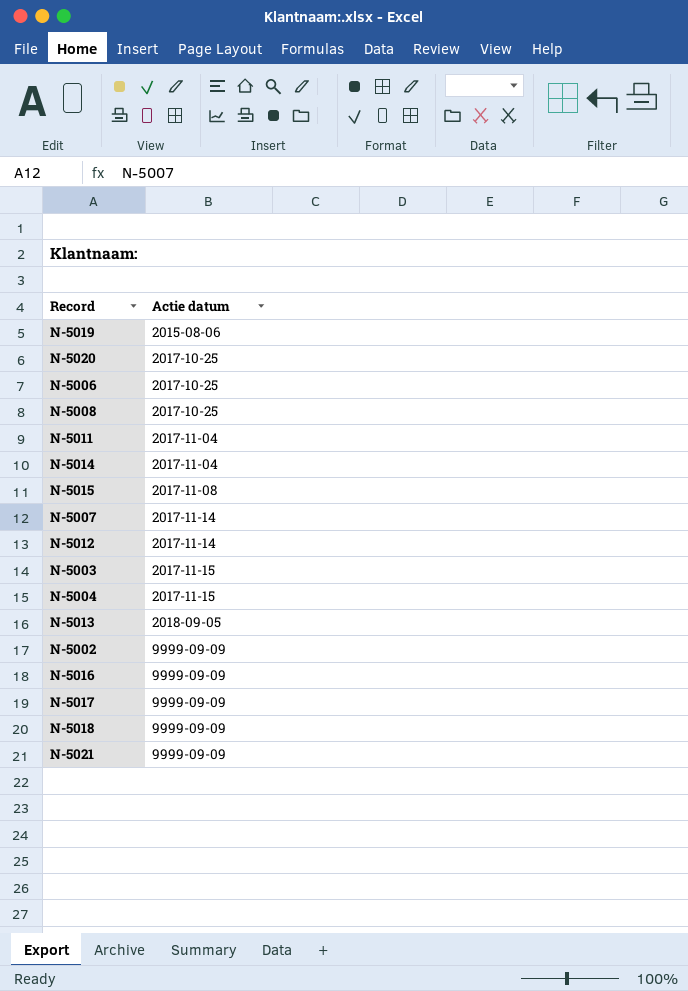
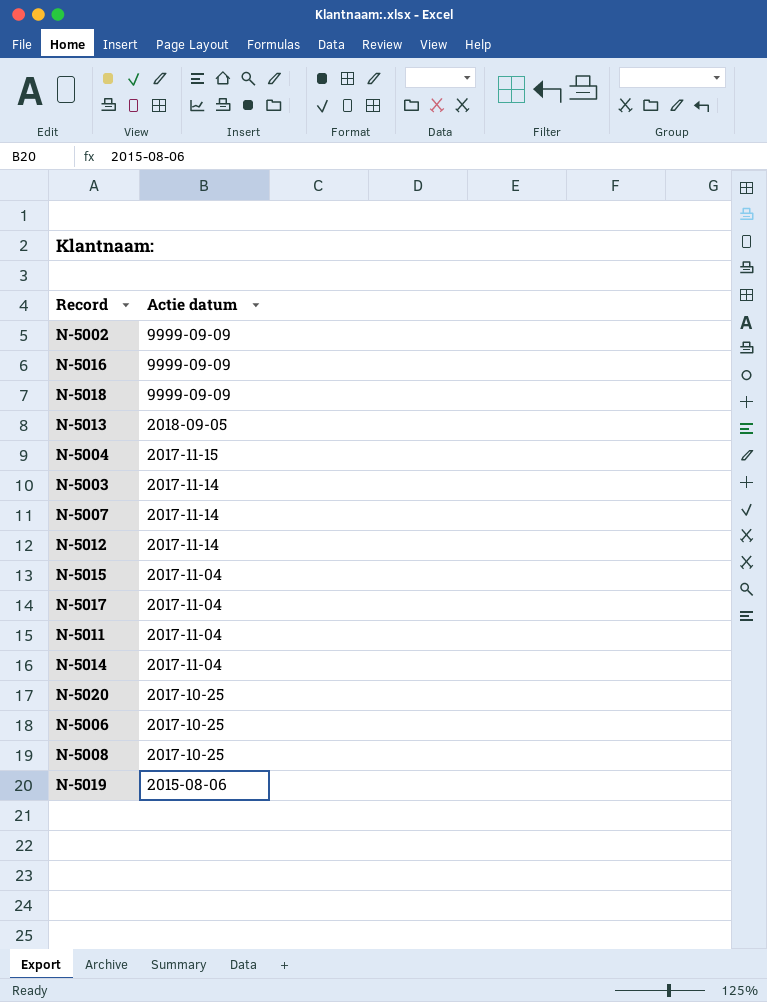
row order: Actie datum ascending -> Actie datum descending
row N-5021: 9999-09-09 -> none
N-5003 | Actie datum: 2017-11-15 -> 2017-11-14
N-5015 | Actie datum: 2017-11-08 -> 2017-11-04
N-5017 | Actie datum: 9999-09-09 -> 2017-11-04

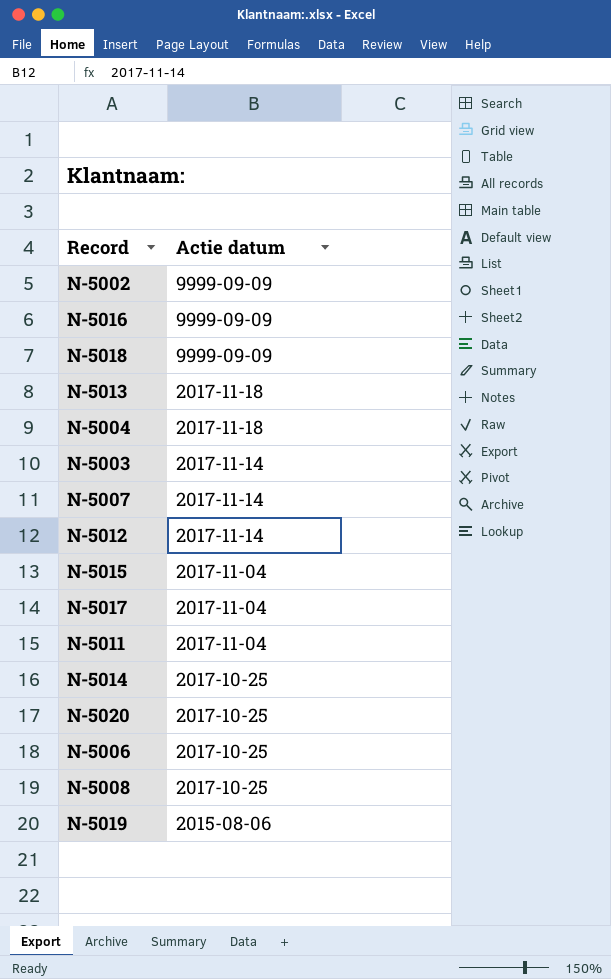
N-5013 | Actie datum: 2018-09-05 -> 2017-11-18
N-5004 | Actie datum: 2017-11-15 -> 2017-11-18
N-5014 | Actie datum: 2017-11-04 -> 2017-10-25

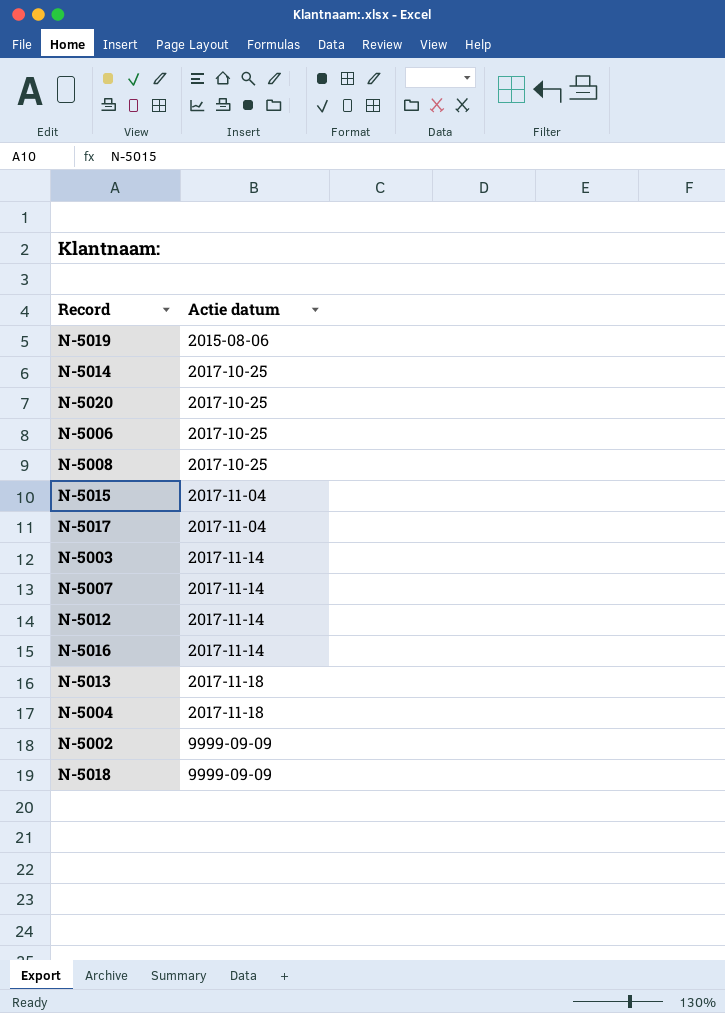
row order: Actie datum descending -> Actie datum ascending
row N-5011: 2017-11-04 -> none
N-5016 | Actie datum: 9999-09-09 -> 2017-11-14

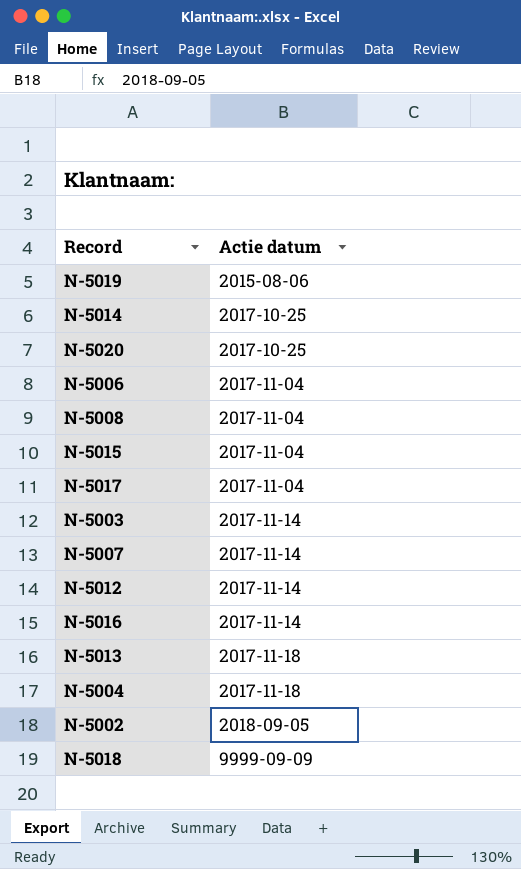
N-5006 | Actie datum: 2017-10-25 -> 2017-11-04
N-5008 | Actie datum: 2017-10-25 -> 2017-11-04
N-5002 | Actie datum: 9999-09-09 -> 2018-09-05

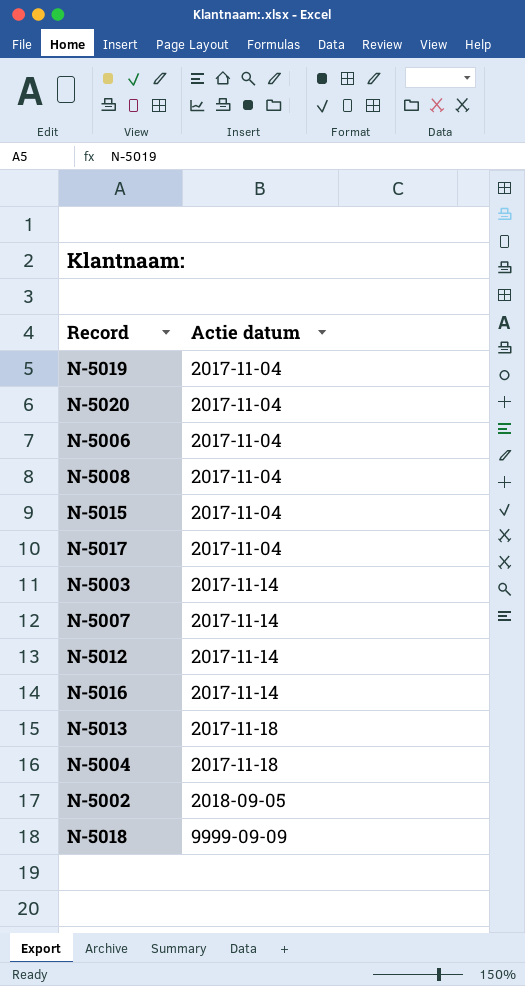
row N-5014: 2017-10-25 -> none
N-5019 | Actie datum: 2015-08-06 -> 2017-11-04
N-5020 | Actie datum: 2017-10-25 -> 2017-11-04

